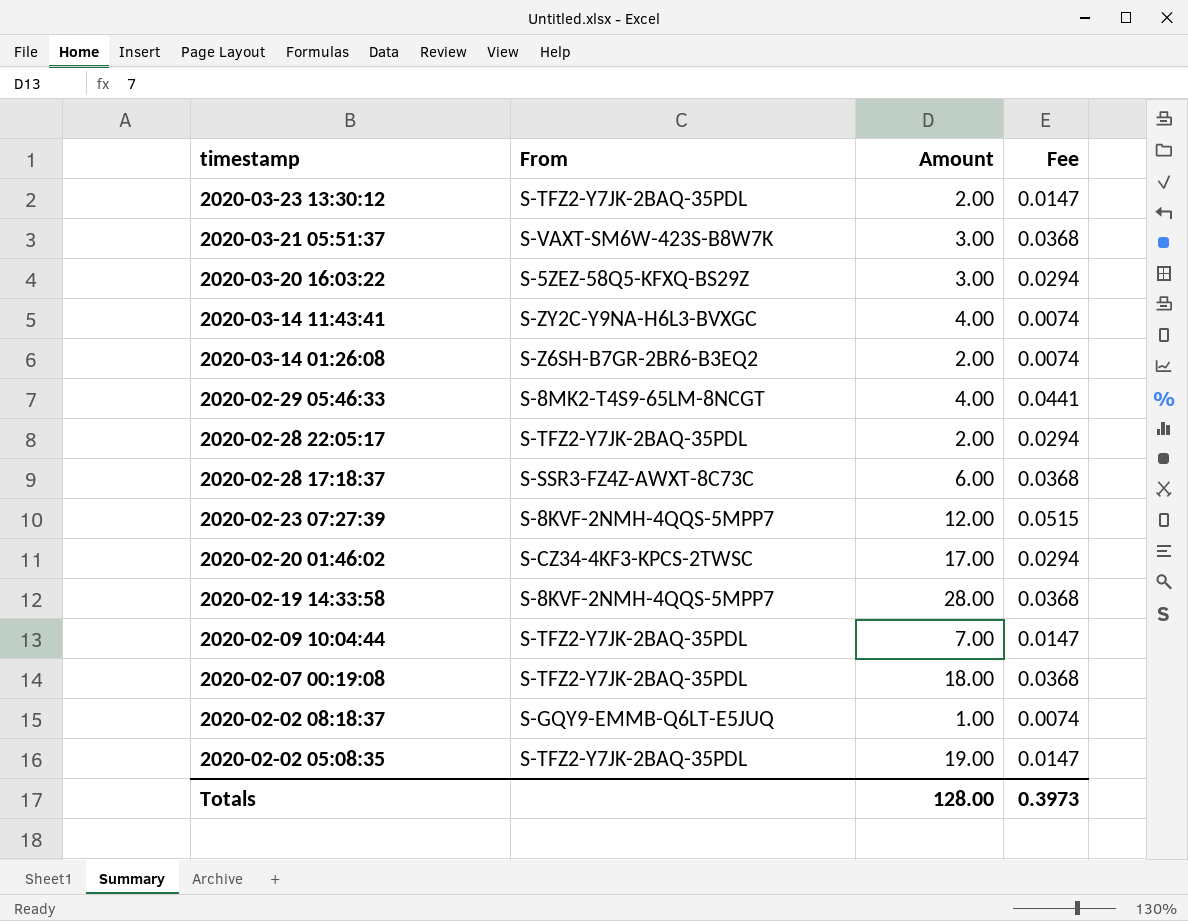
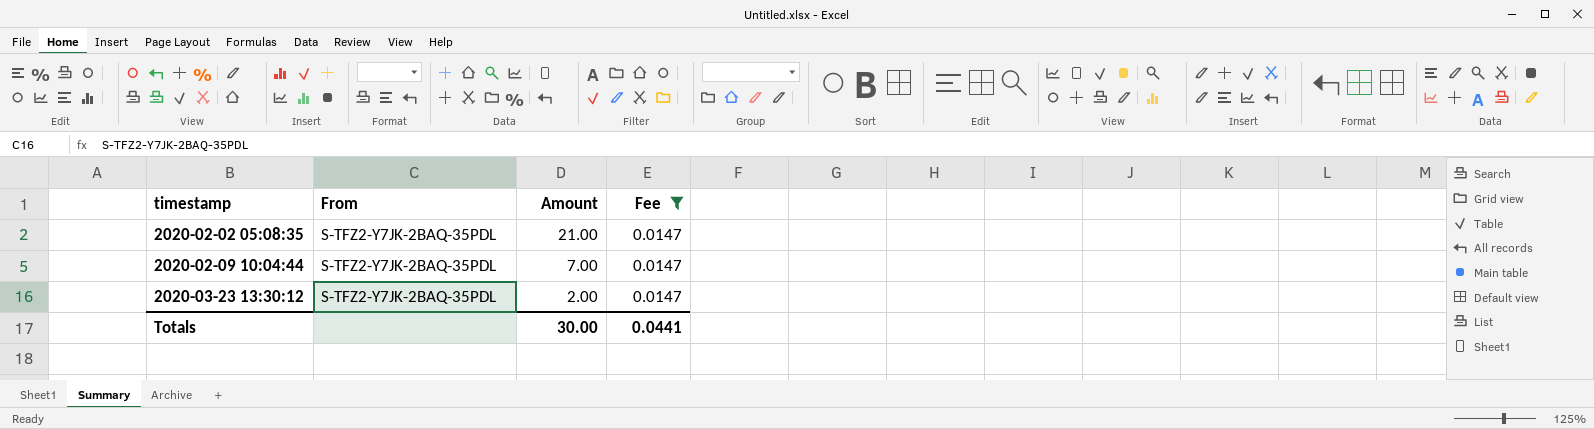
filter: none -> Fee = 0.0147
row order: timestamp descending -> timestamp ascending
2020-02-02 05:08:35 | Amount: 19.00 -> 21.00
Totals | Amount: 128.00 -> 30.00
Totals | Fee: 0.3973 -> 0.0441

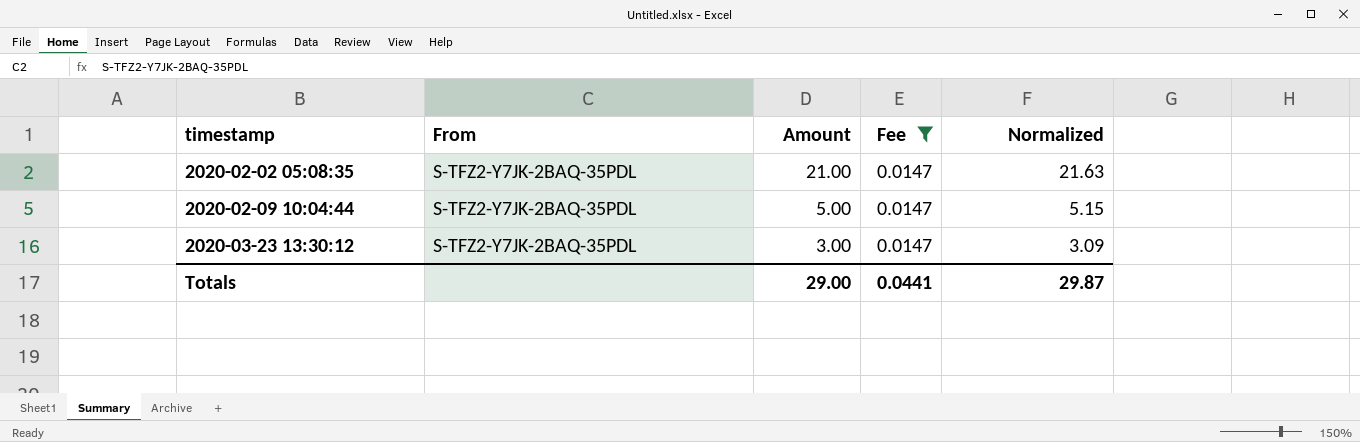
column Normalized | formula: none -> [Amount] * 1.03
2020-02-09 10:04:44 | Amount: 7.00 -> 5.00
2020-03-23 13:30:12 | Amount: 2.00 -> 3.00
Totals | Amount: 30.00 -> 29.00

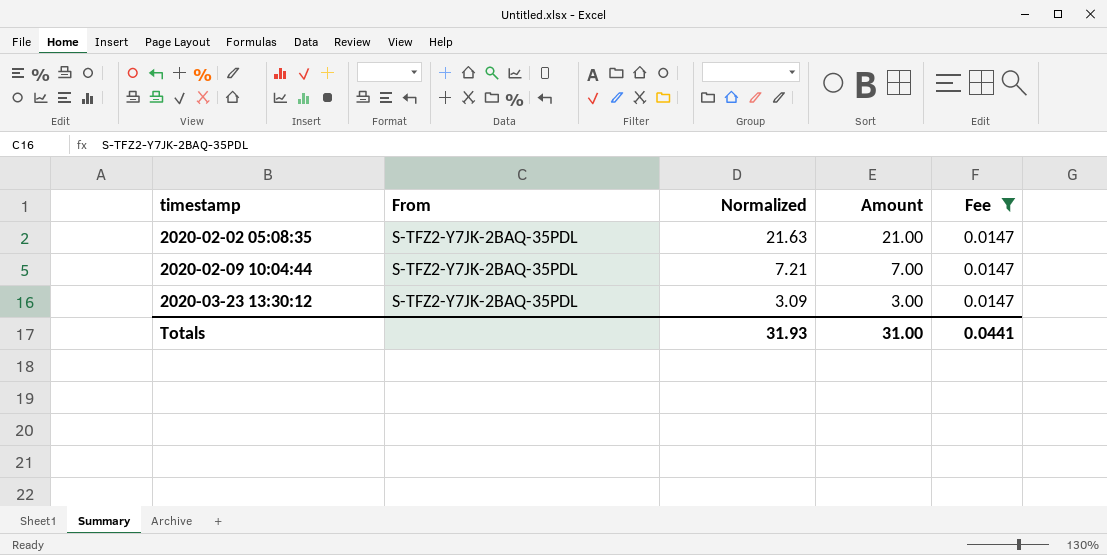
column Normalized | position: 5 -> 3
2020-02-09 10:04:44 | Normalized: 5.15 -> 7.21
2020-02-09 10:04:44 | Amount: 5.00 -> 7.00
Totals | Normalized: 29.87 -> 31.93
Totals | Amount: 29.00 -> 31.00

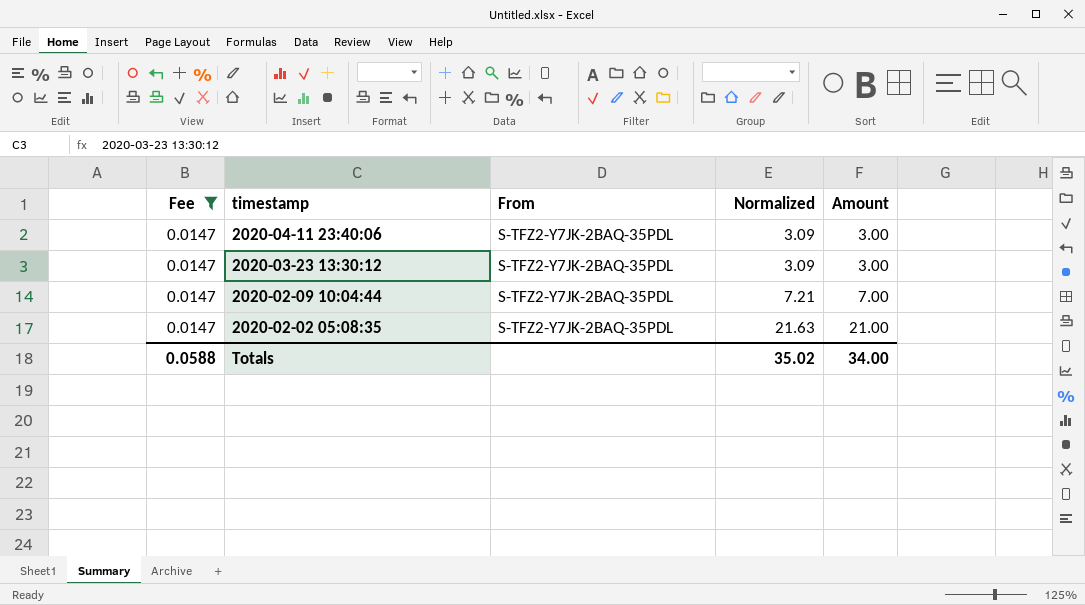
row order: timestamp ascending -> timestamp descending
column Fee | position: 5 -> 1
row 2020-04-11 23:40:06: none -> 0.0147 | S-TFZ2-Y7JK-2BAQ-35PDL | 3.09 | 3.00
Totals | Fee: 0.0441 -> 0.0588
Totals | Normalized: 31.93 -> 35.02
Totals | Amount: 31.00 -> 34.00

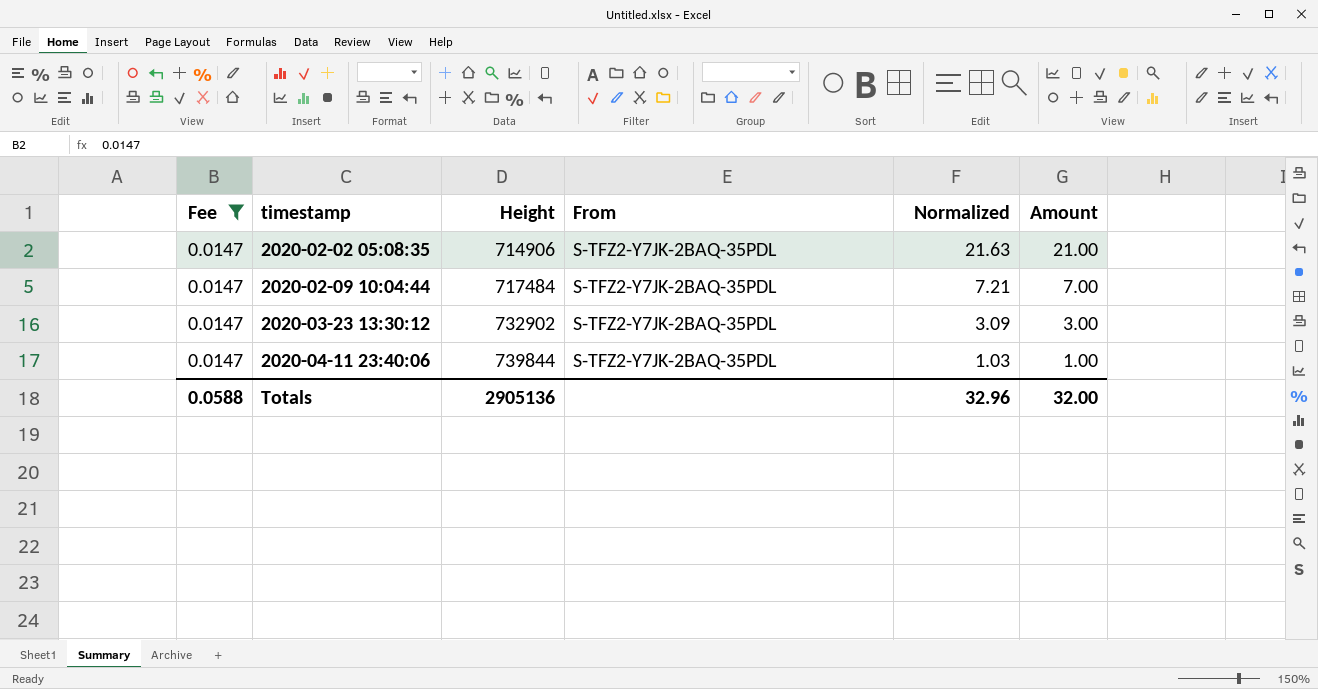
row order: timestamp descending -> timestamp ascending
column Height | position: none -> 3
2020-04-11 23:40:06 | Normalized: 3.09 -> 1.03
2020-04-11 23:40:06 | Amount: 3.00 -> 1.00
Totals | Normalized: 35.02 -> 32.96
Totals | Amount: 34.00 -> 32.00

